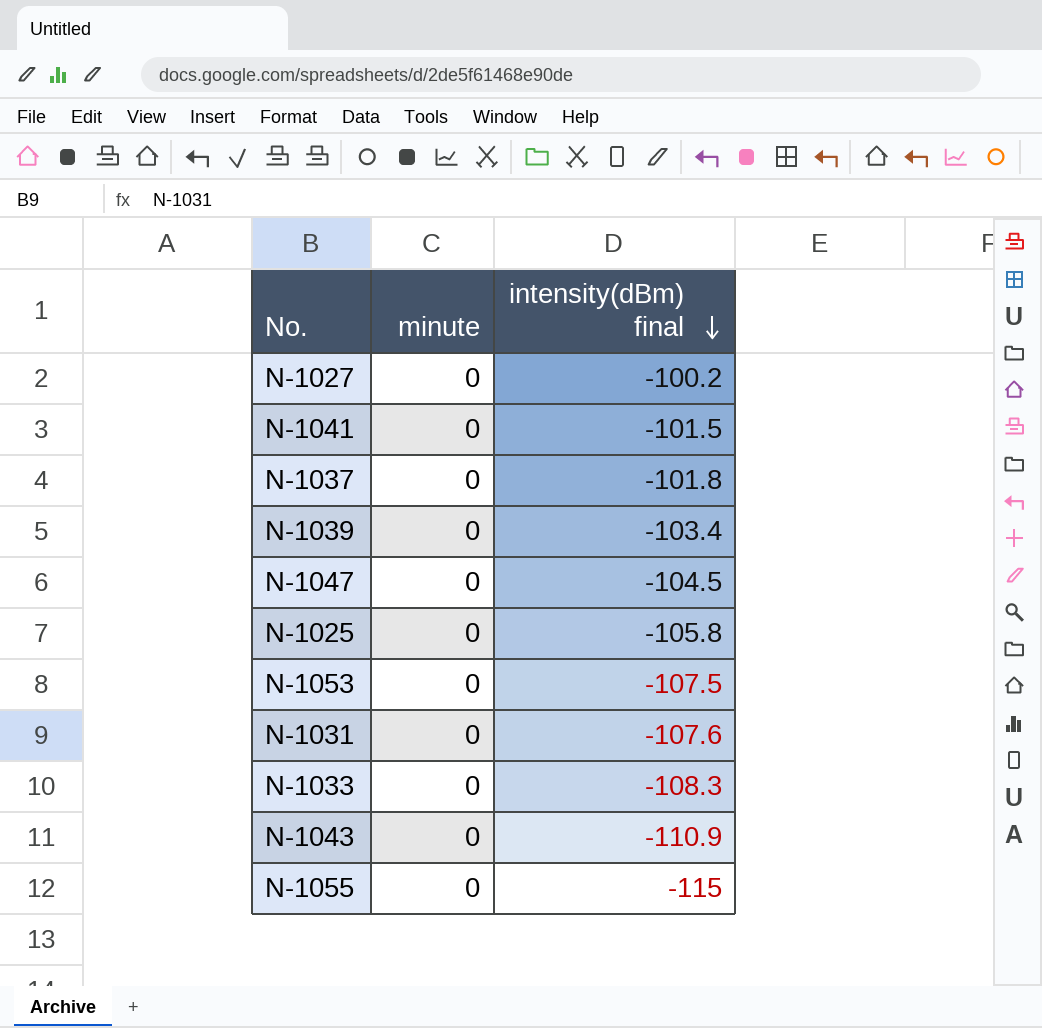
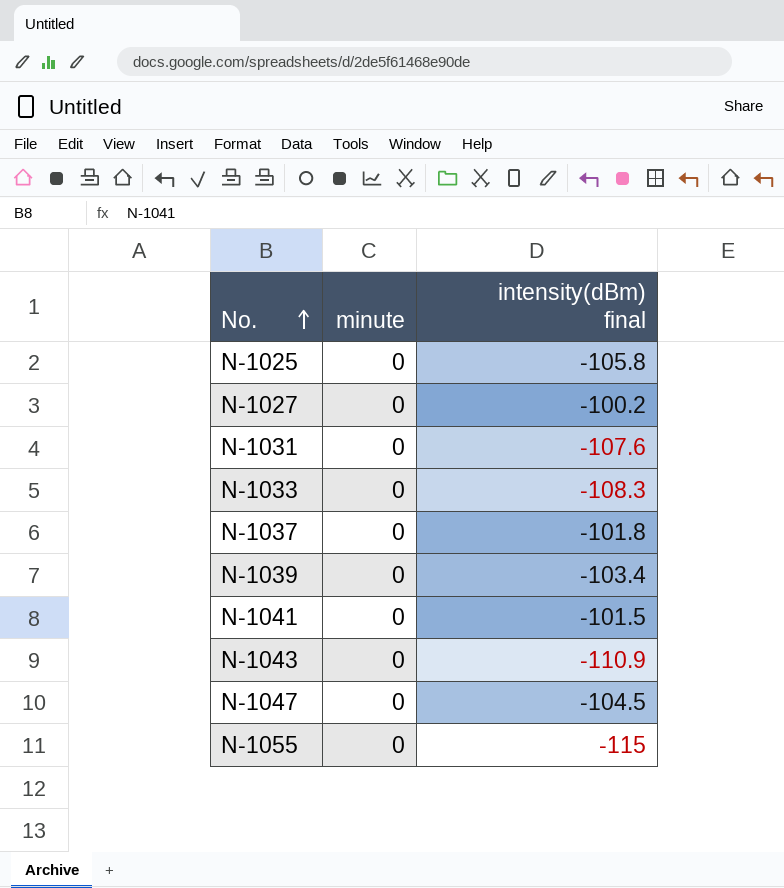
row order: intensity(dBm) final descending -> No. ascending
row N-1053: 0 | -107.5 -> none

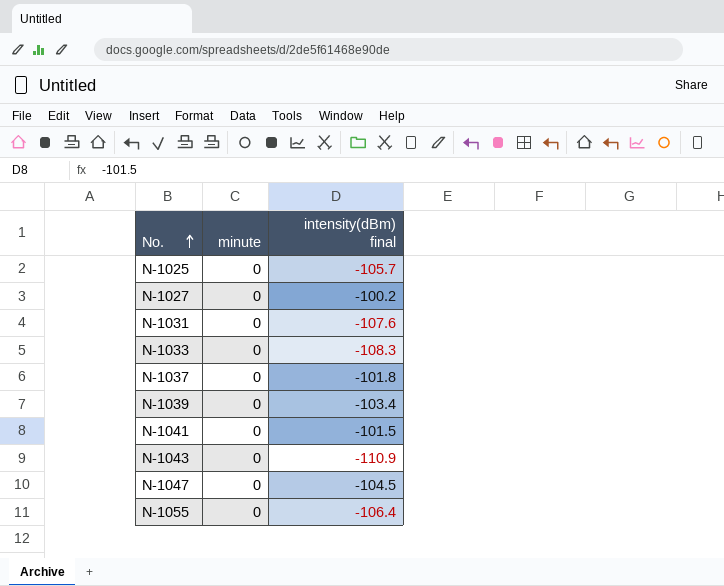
N-1025 | intensity(dBm) final: -105.8 -> -105.7
N-1055 | intensity(dBm) final: -115 -> -106.4

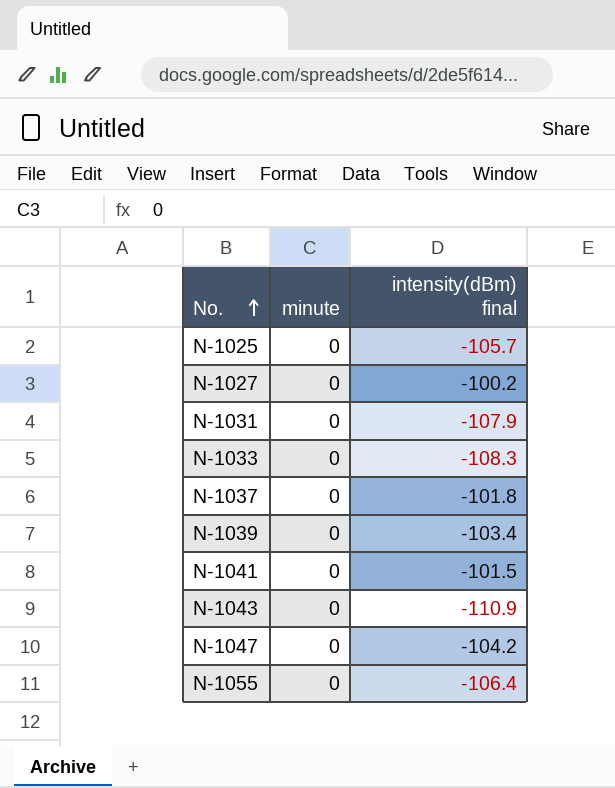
N-1031 | intensity(dBm) final: -107.6 -> -107.9
N-1047 | intensity(dBm) final: -104.5 -> -104.2

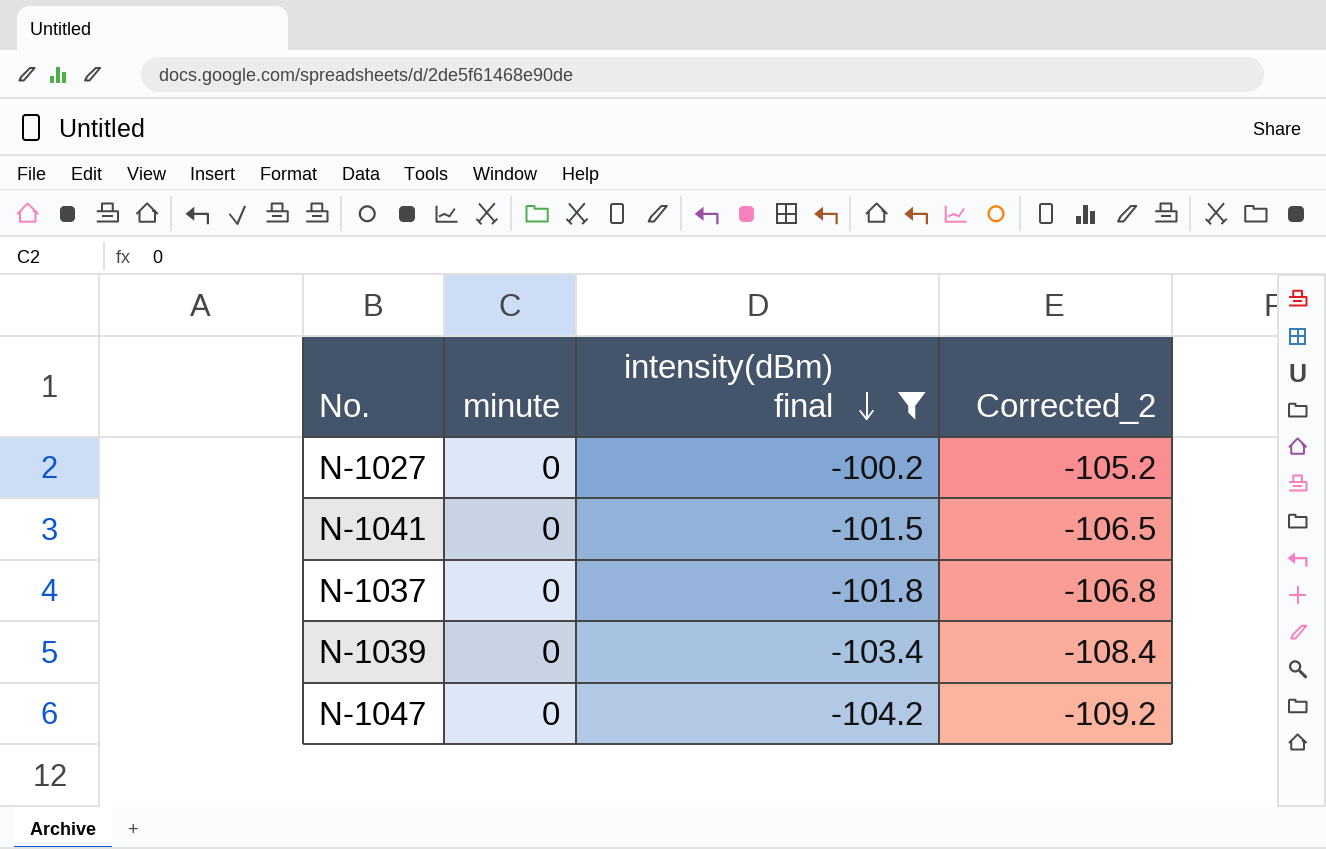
filter: none -> intensity(dBm) final >= -104.2
row order: No. ascending -> intensity(dBm) final descending
column Corrected_2 | formula: none -> [intensity(dBm) final] - 5

